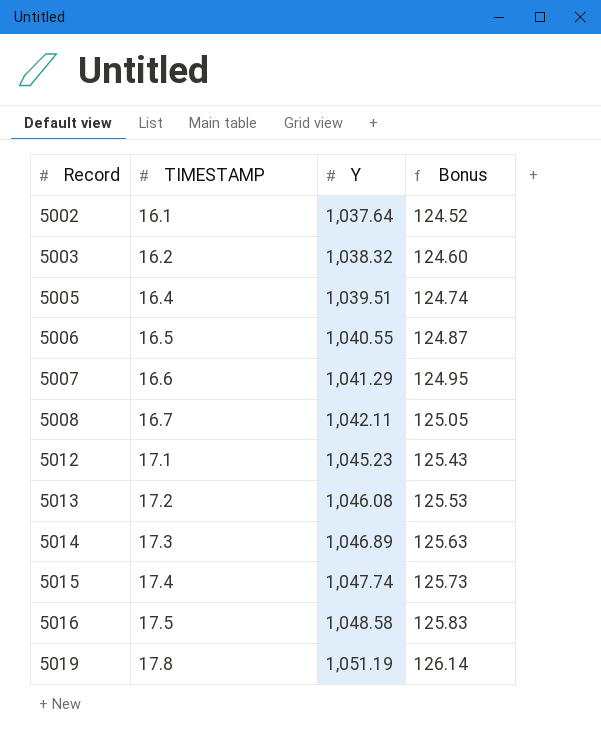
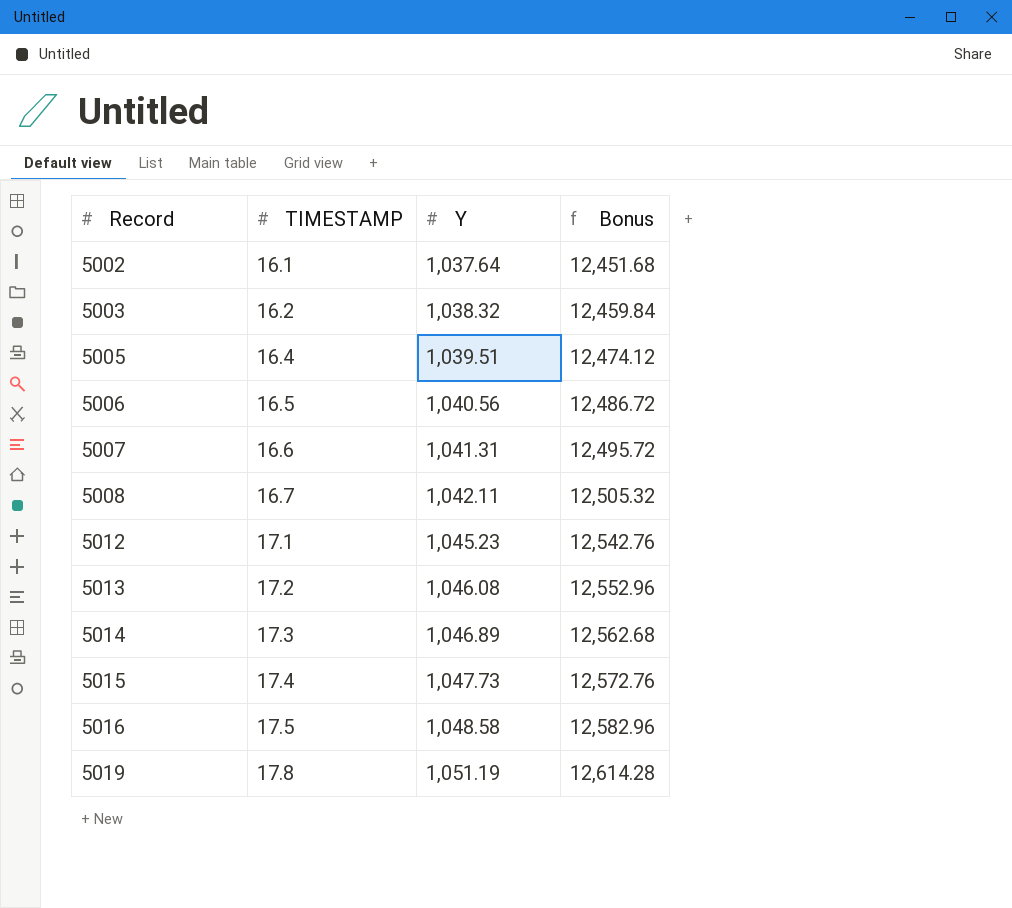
column Bonus | formula: [Y] * 0.12 -> [Y] * 12
5006 | Y: 1,040.55 -> 1,040.56
5007 | Y: 1,041.29 -> 1,041.31
5015 | Y: 1,047.74 -> 1,047.73

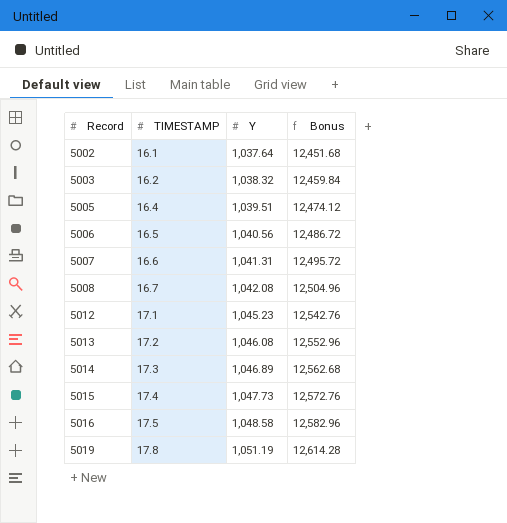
5008 | Y: 1,042.11 -> 1,042.08
5008 | Bonus: 12,505.32 -> 12,504.96

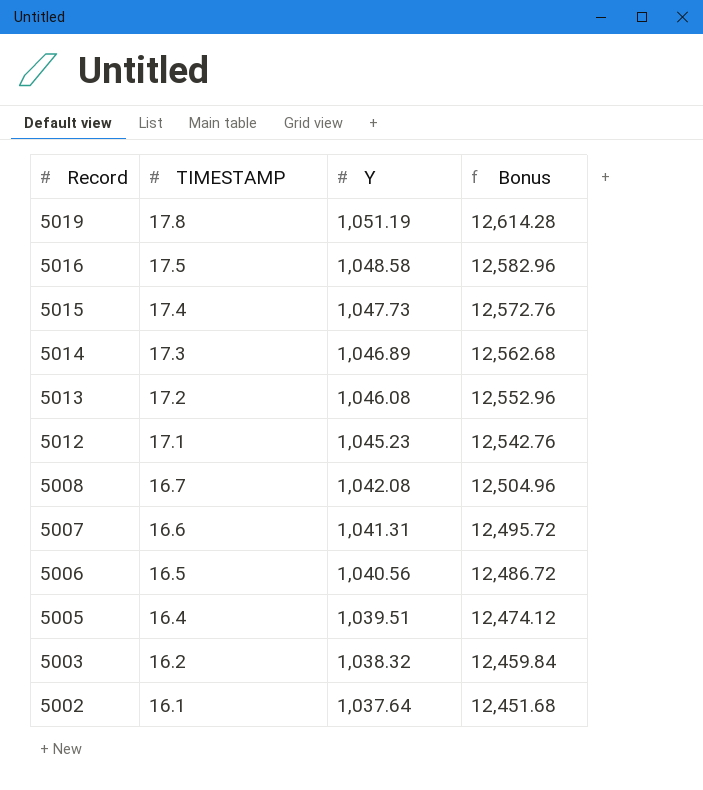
row order: Record ascending -> Record descending

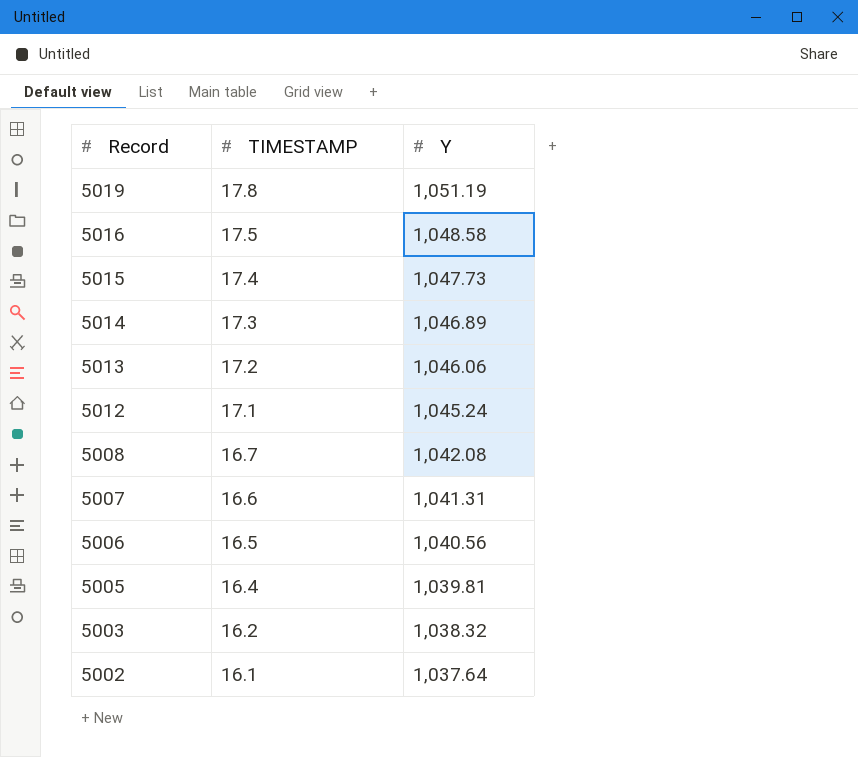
column Bonus | formula: [Y] * 12 -> none
5013 | Y: 1,046.08 -> 1,046.06
5012 | Y: 1,045.23 -> 1,045.24
5005 | Y: 1,039.51 -> 1,039.81

